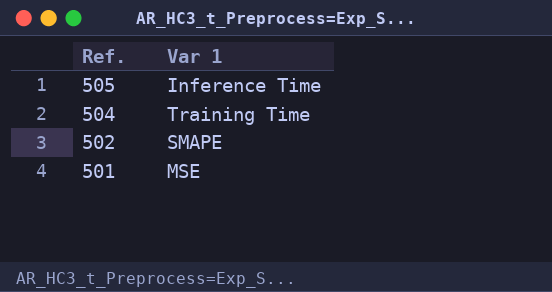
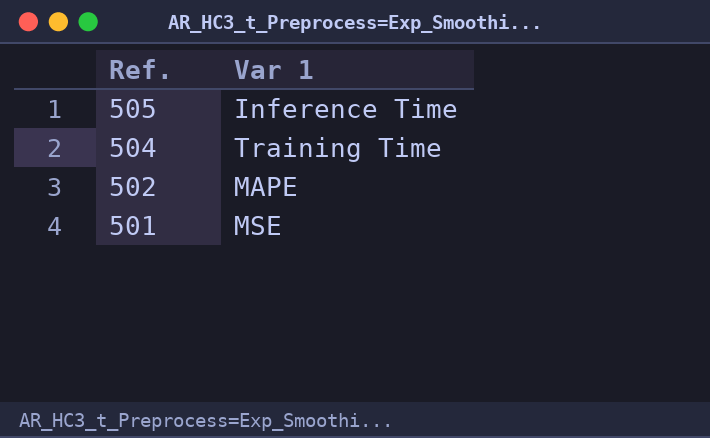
502 | Var 1: SMAPE -> MAPE

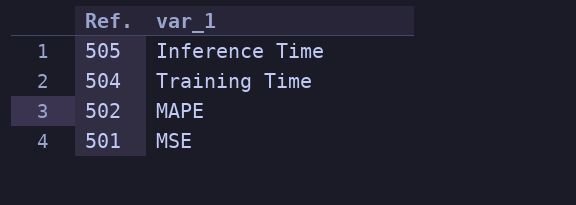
column name: Var 1 -> var_1

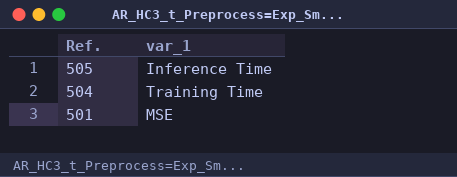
row 502: MAPE -> none

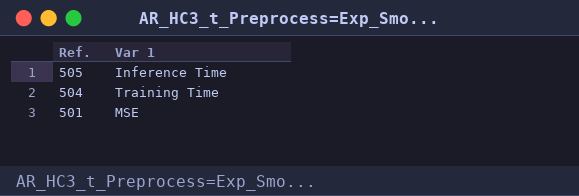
column name: var_1 -> Var 1

